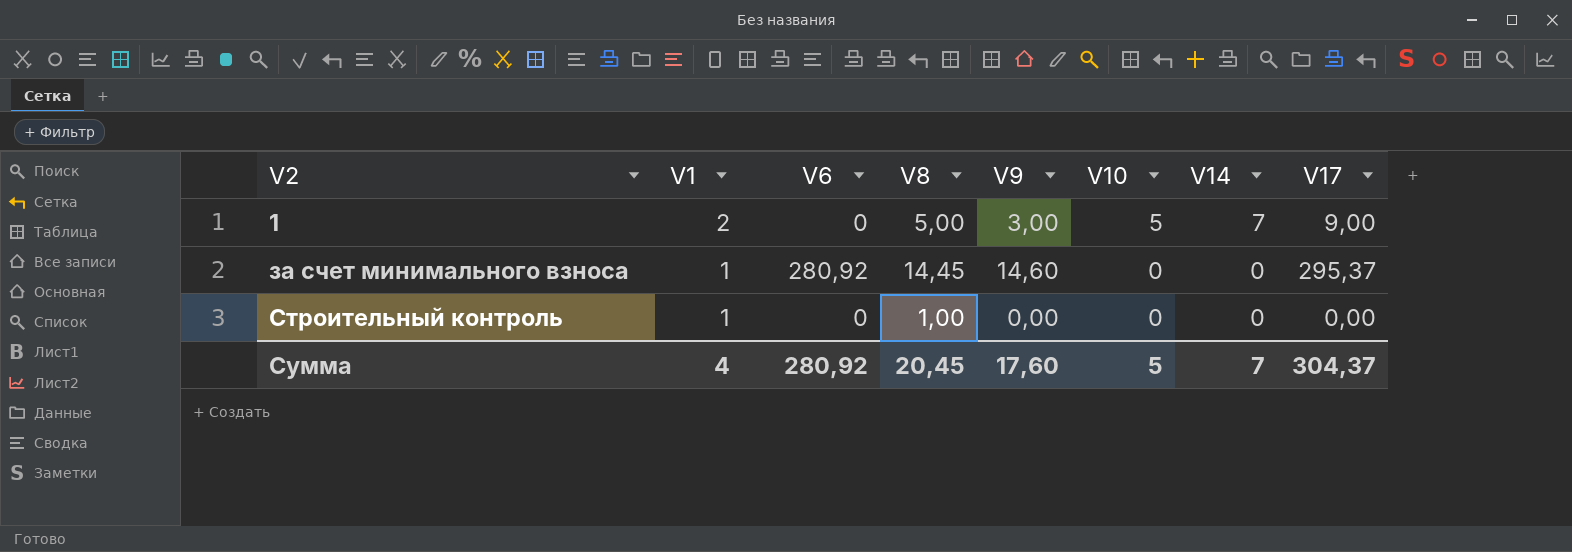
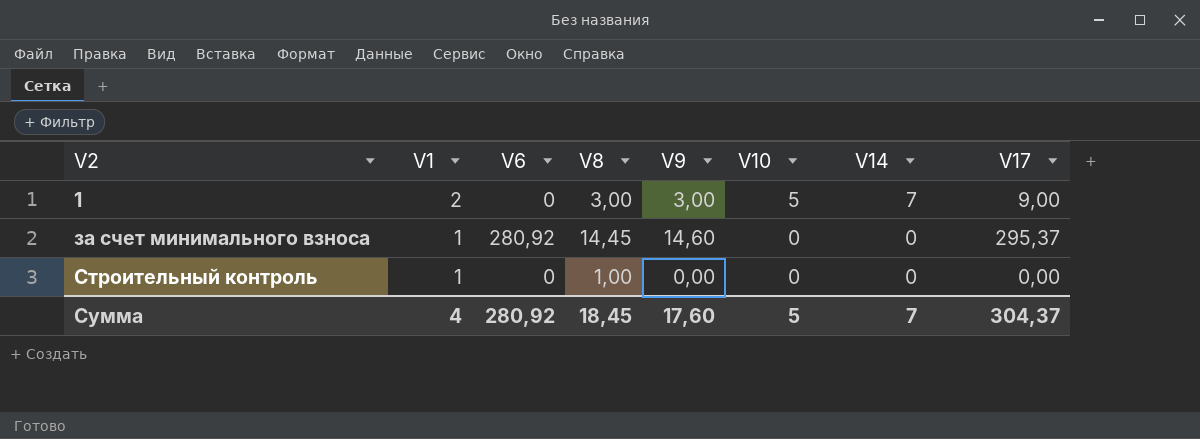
1 | V8: 5,00 -> 3,00
Сумма | V8: 20,45 -> 18,45

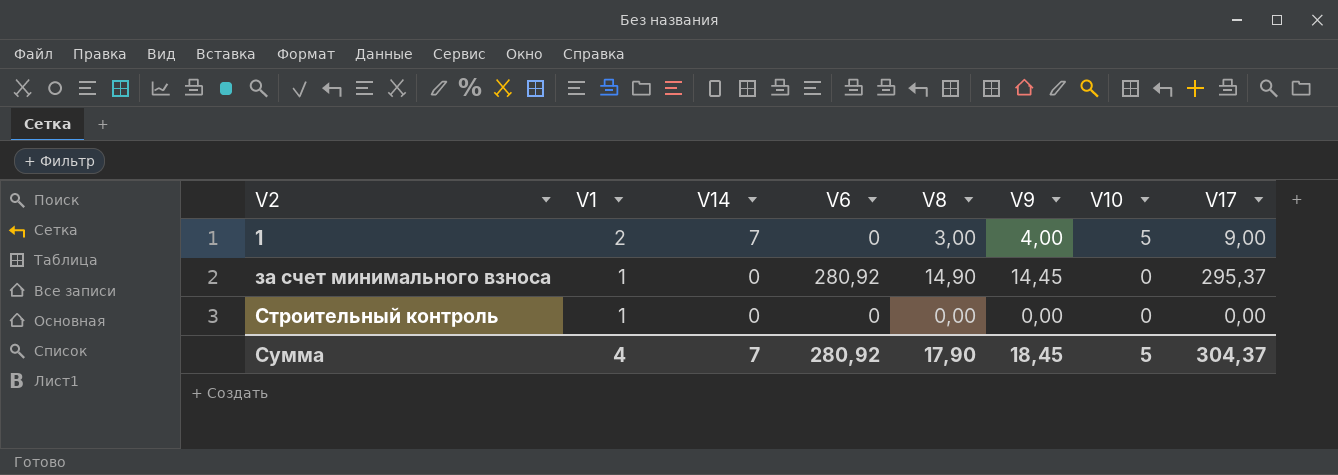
column V14 | position: 7 -> 3
1 | V9: 3,00 -> 4,00
за счет минимального взноса | V8: 14,45 -> 14,90
за счет минимального взноса | V9: 14,60 -> 14,45
Строительный контроль | V8: 1,00 -> 0,00
Сумма | V8: 18,45 -> 17,90
Сумма | V9: 17,60 -> 18,45

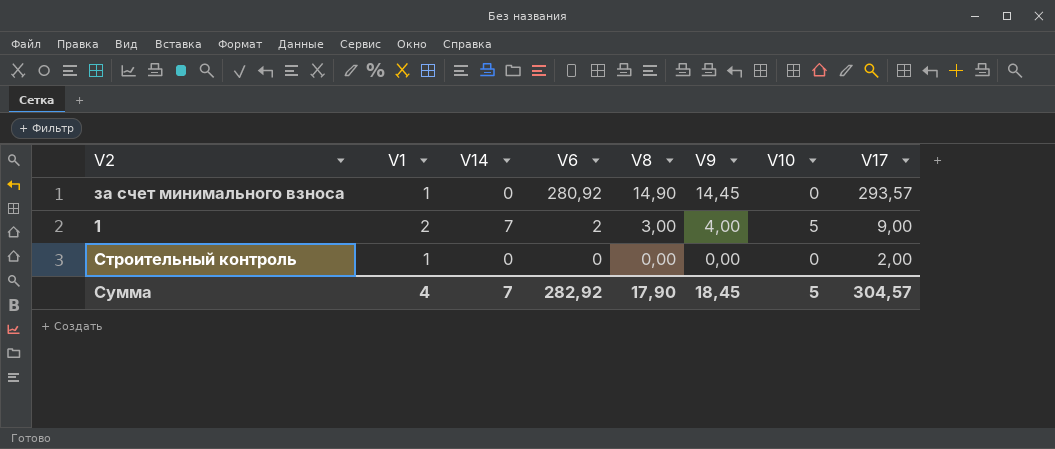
row order: V2 ascending -> V6 descending
за счет минимального взноса | V17: 295,37 -> 293,57
1 | V6: 0 -> 2
Строительный контроль | V17: 0,00 -> 2,00
Сумма | V6: 280,92 -> 282,92
Сумма | V17: 304,37 -> 304,57

